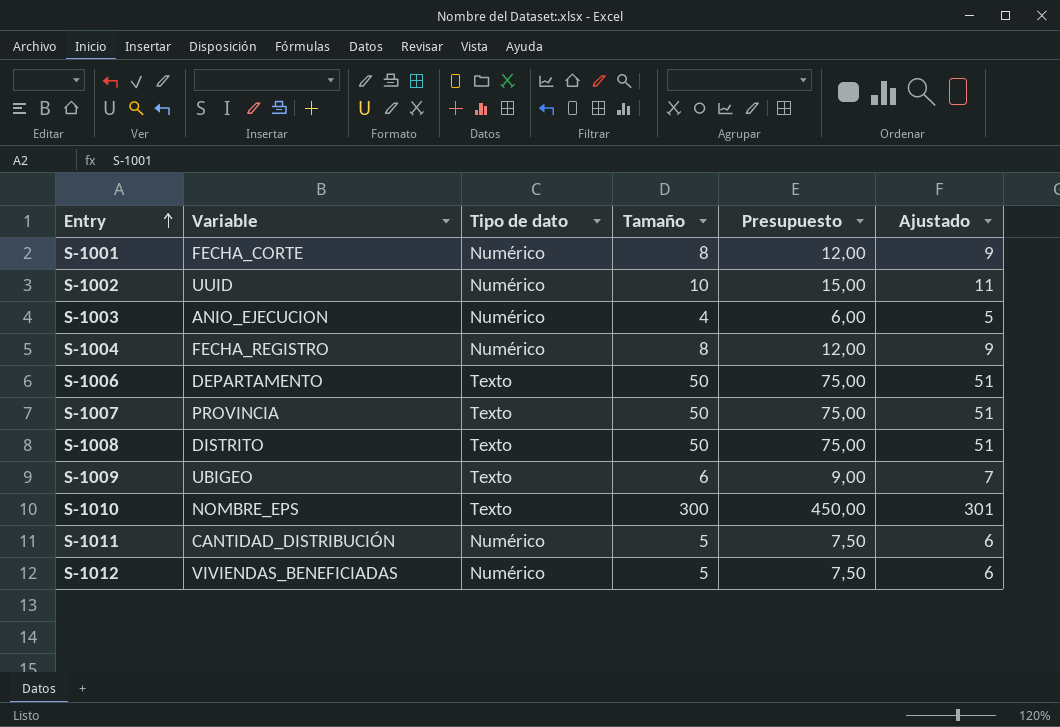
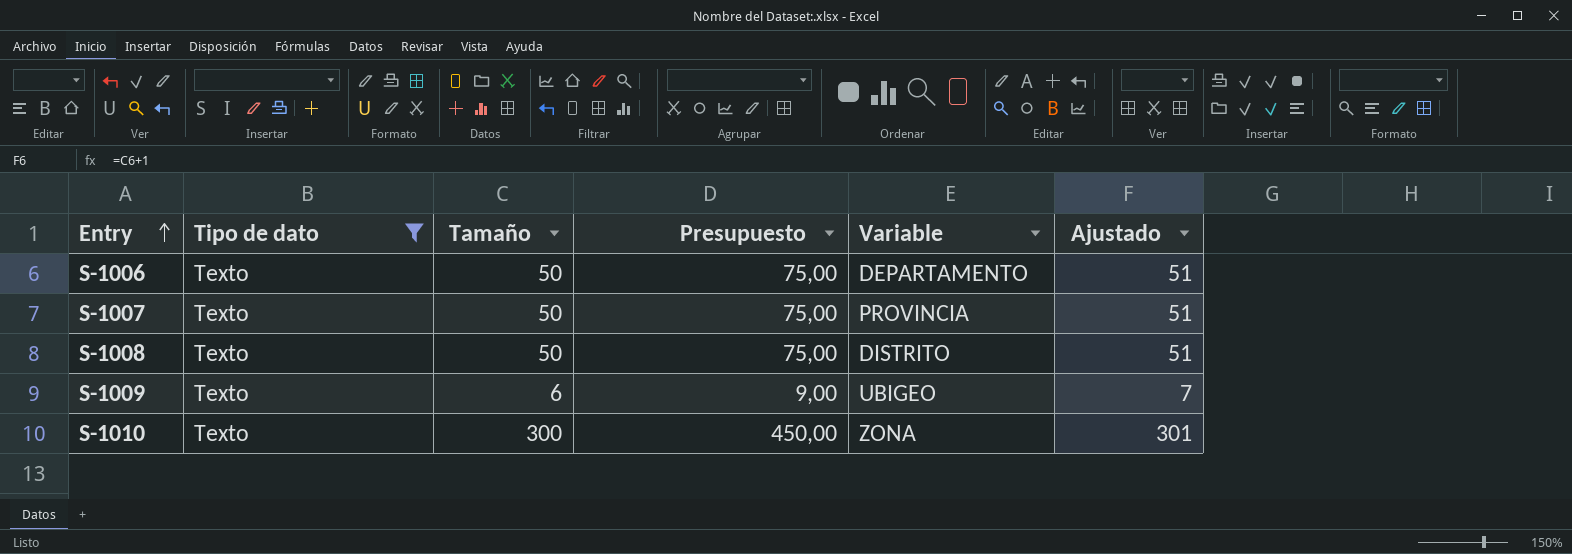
filter: none -> Tipo de dato = Texto
column Variable | position: 2 -> 5
S-1010 | Variable: NOMBRE_EPS -> ZONA

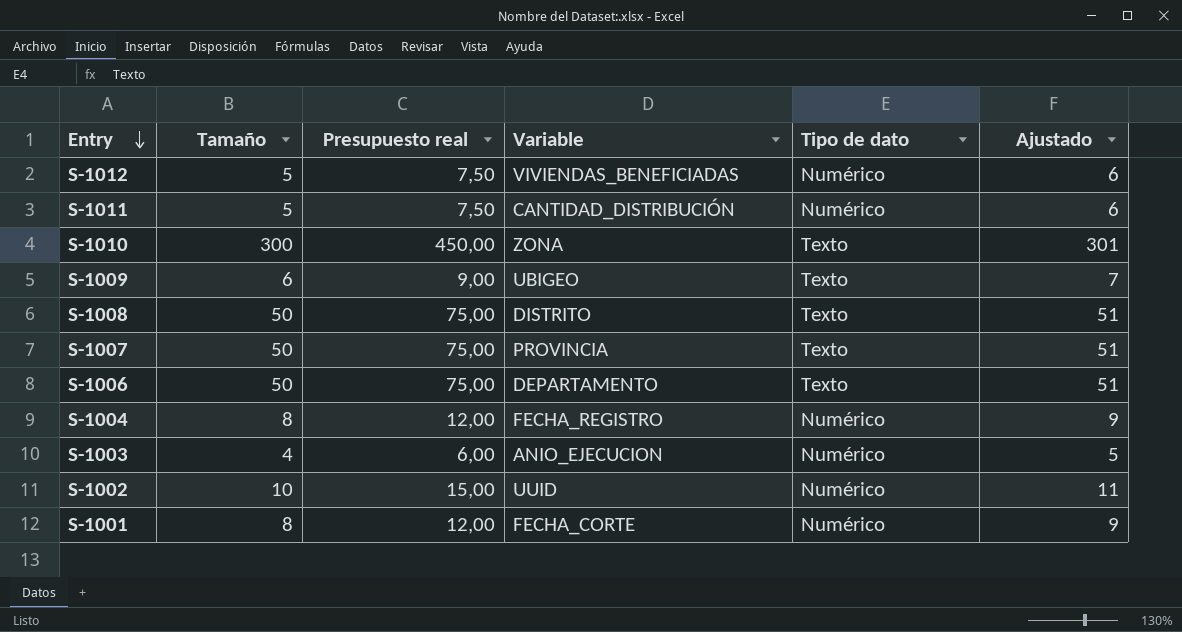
filter: Tipo de dato = Texto -> none
row order: Entry ascending -> Entry descending
column name: Presupuesto -> Presupuesto real
column Tipo de dato | position: 2 -> 5

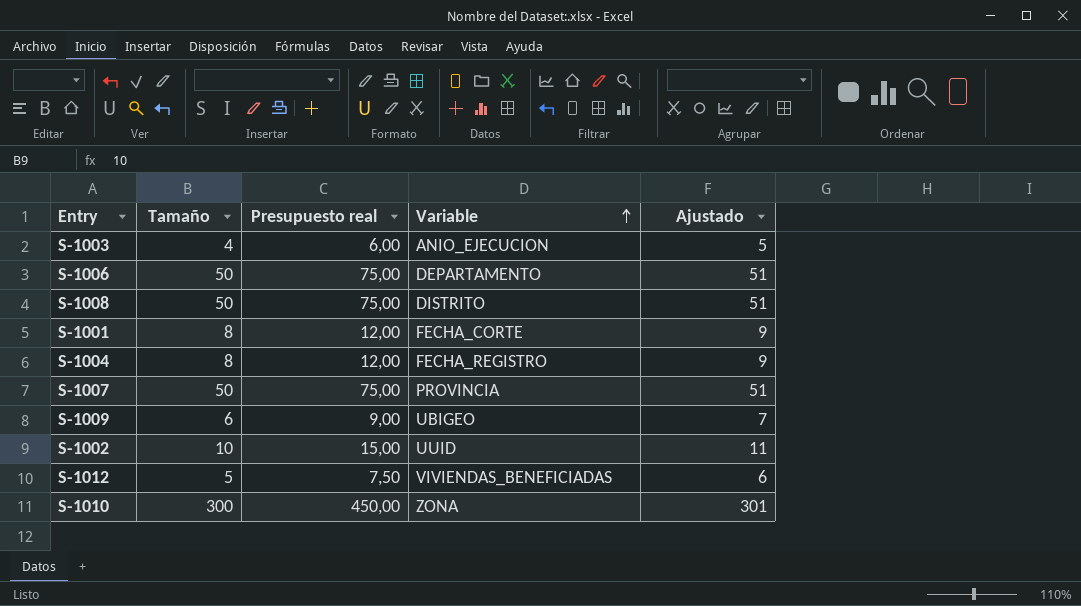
row order: Entry descending -> Variable ascending
column Tipo de dato | position: 5 -> none
row S-1011: 5 | 7,50 | CANTIDAD_DISTRIBUCIÓN | Numérico | 6 -> none

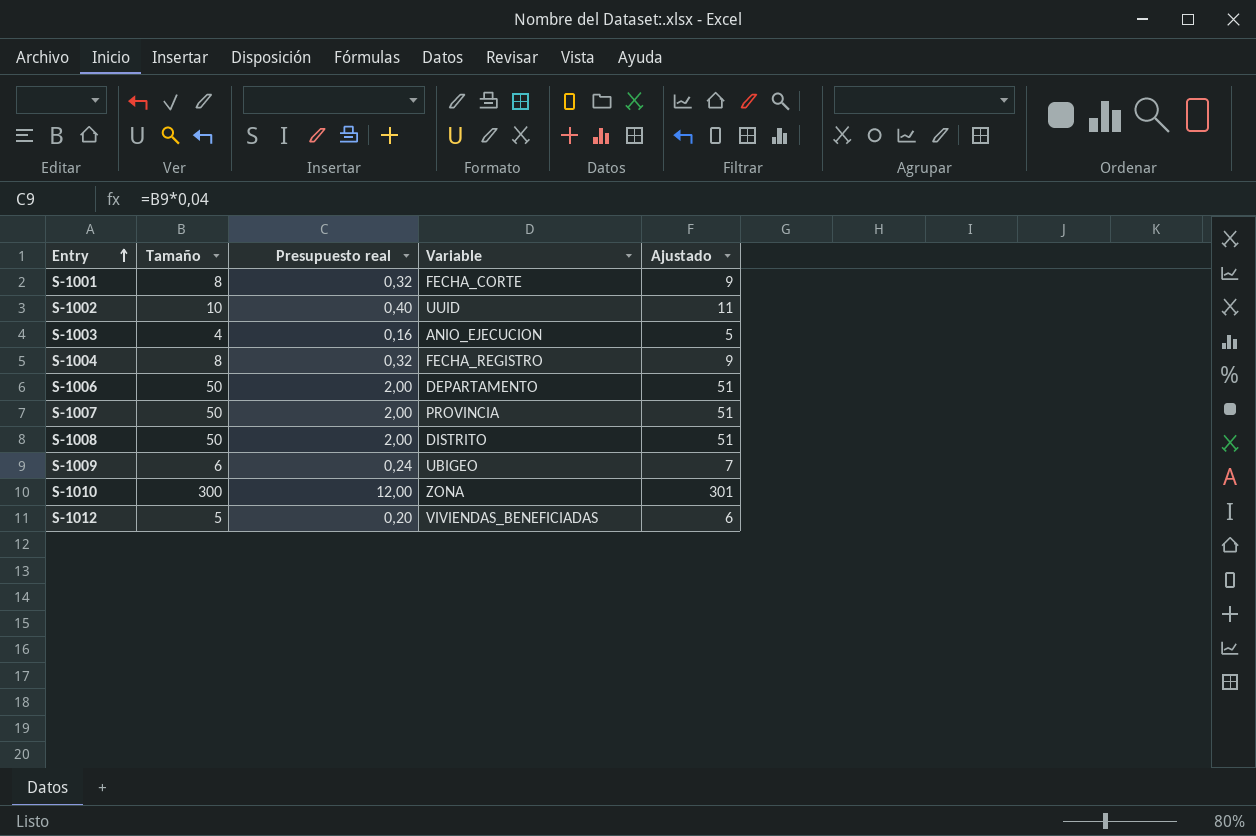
row order: Variable ascending -> Entry ascending
column Presupuesto real | formula: [Tamaño] * 1,5 -> [Tamaño] * 0,04

